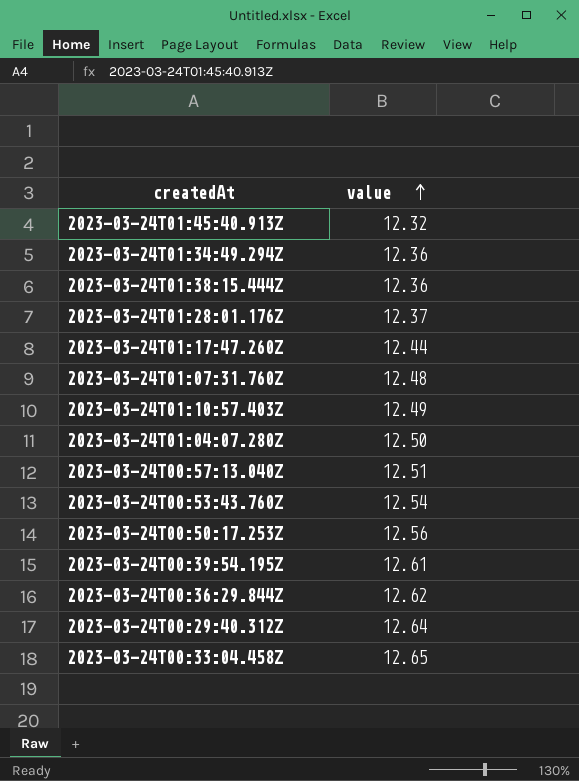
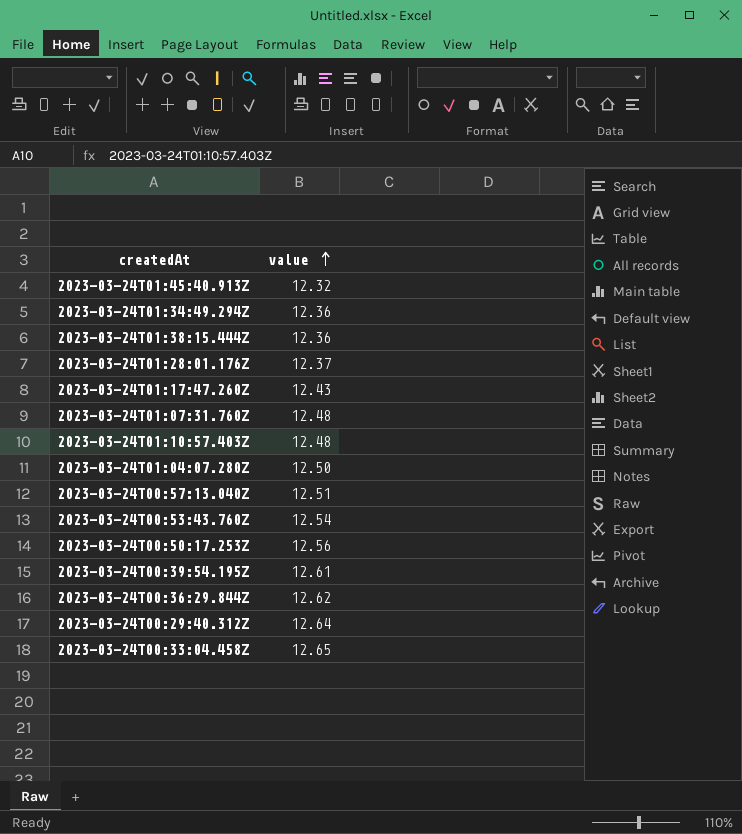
2023-03-24T01:17:47.260Z | value: 12.44 -> 12.43
2023-03-24T01:10:57.403Z | value: 12.49 -> 12.48

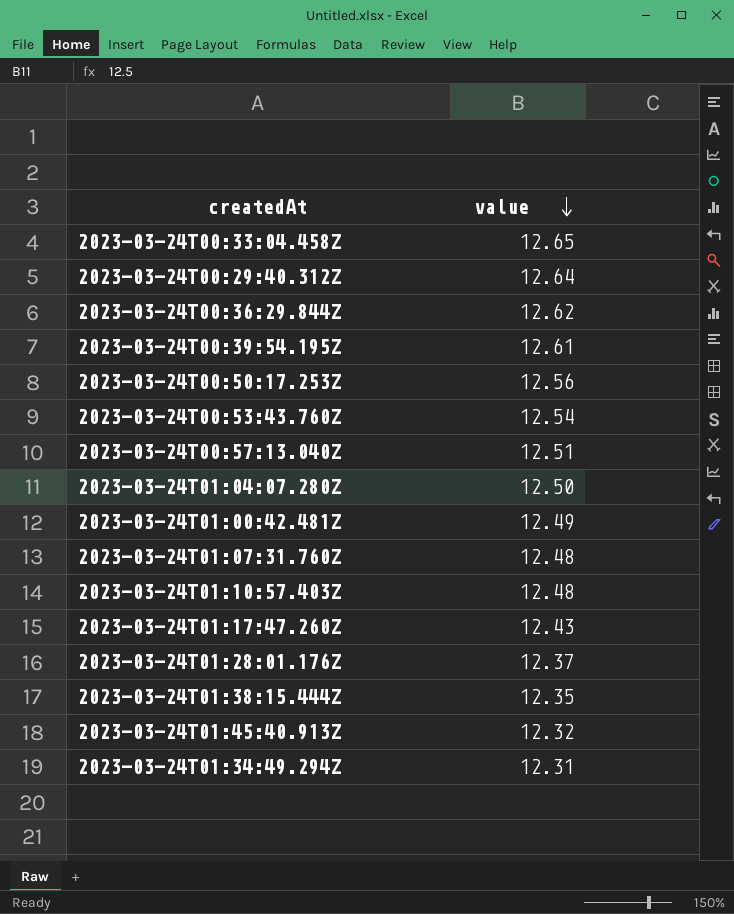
row order: value ascending -> value descending
row 2023-03-24T01:00:42.481Z: none -> 12.49
2023-03-24T01:38:15.444Z | value: 12.36 -> 12.35
2023-03-24T01:34:49.294Z | value: 12.36 -> 12.31

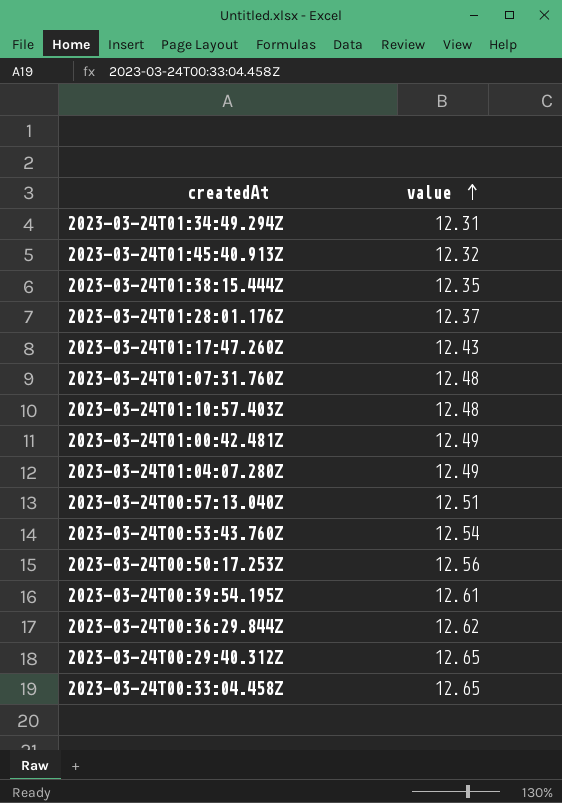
row order: value descending -> value ascending
2023-03-24T01:04:07.280Z | value: 12.50 -> 12.49
2023-03-24T00:29:40.312Z | value: 12.64 -> 12.65

